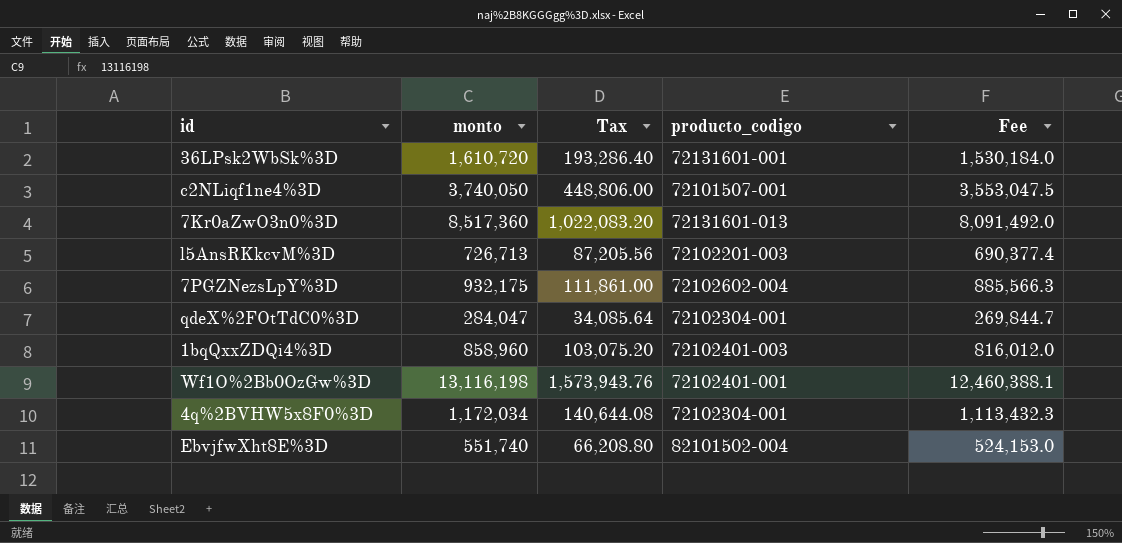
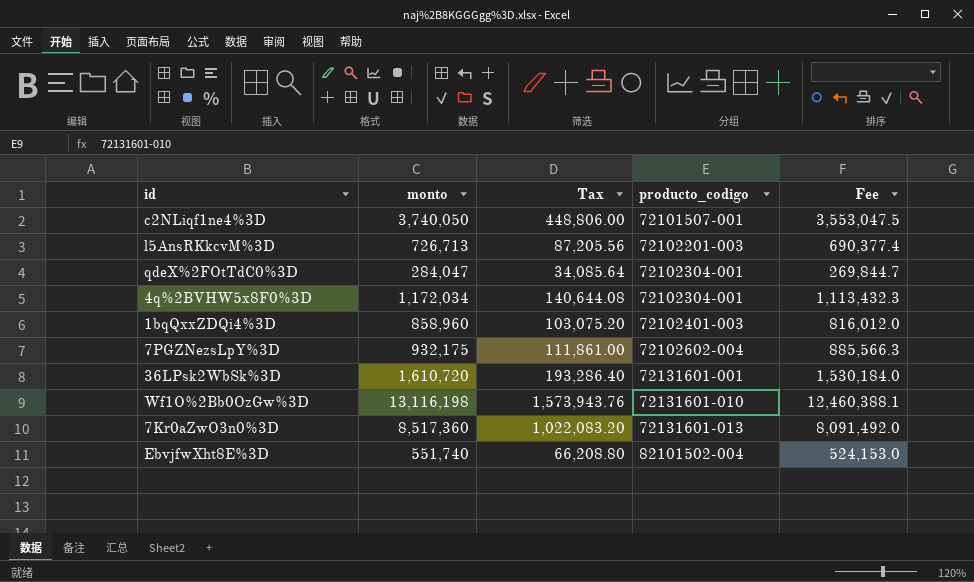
row order: none -> producto_codigo ascending
Wf1O%2Bb0OzGw%3D | producto_codigo: 72102401-001 -> 72131601-010

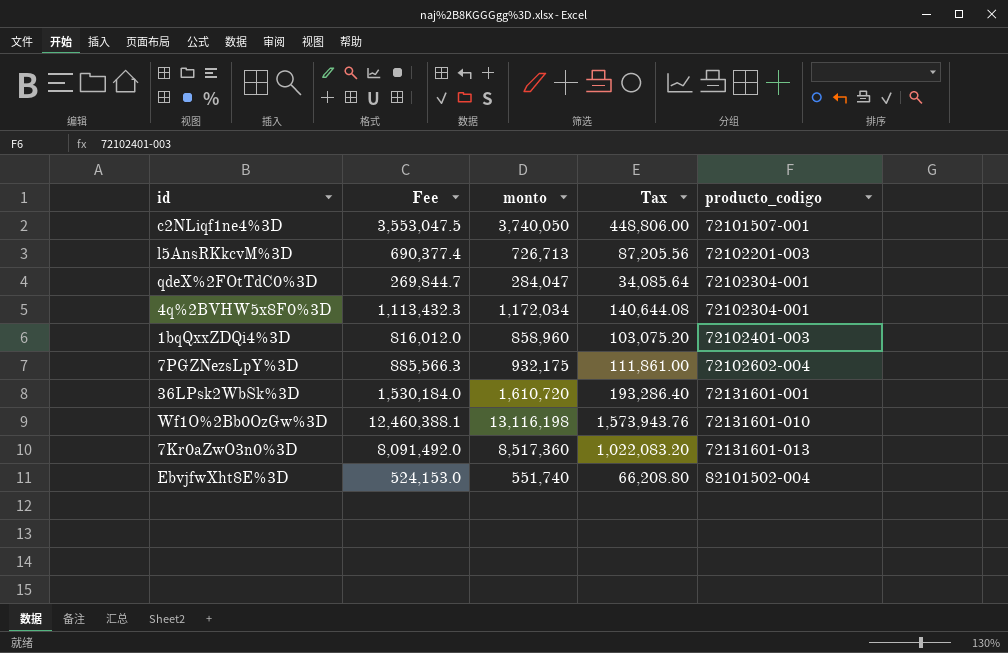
column Fee | position: 5 -> 2

